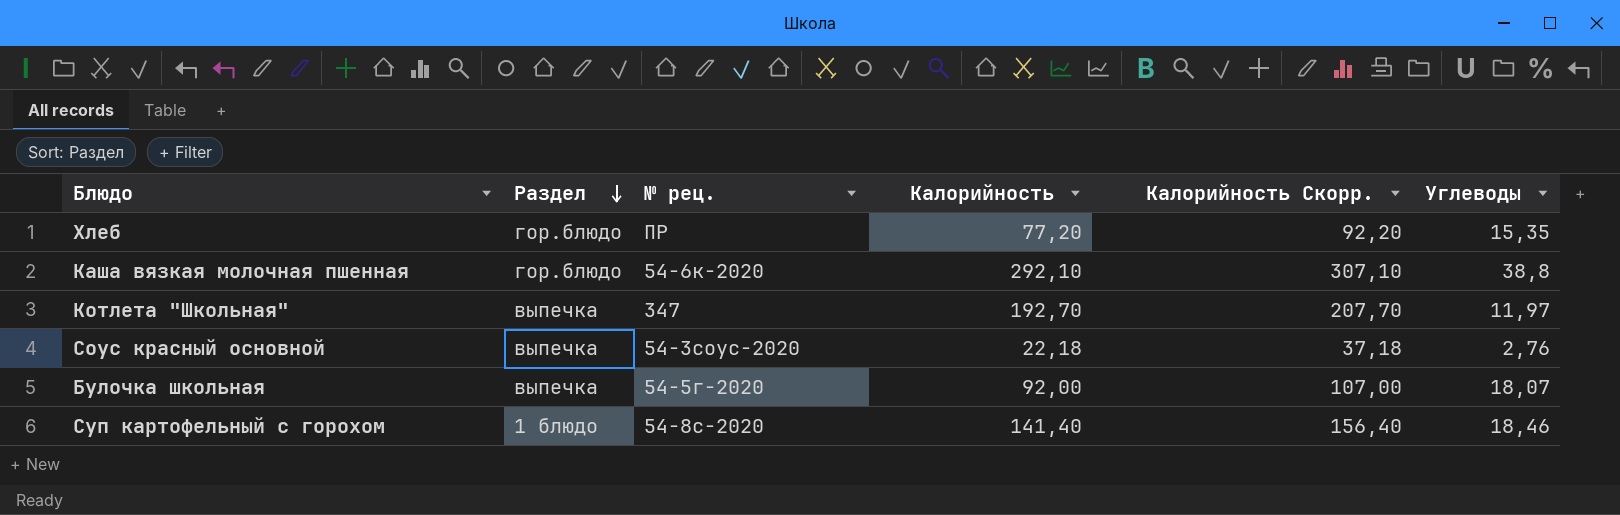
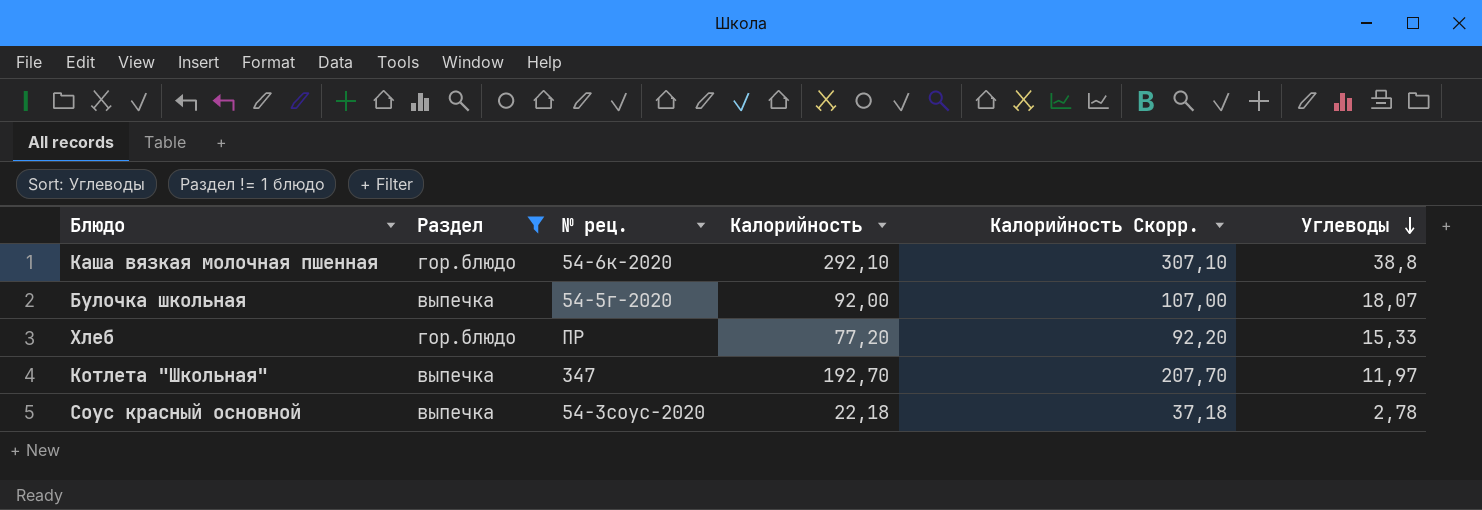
filter: none -> Раздел != 1 блюдо
row order: Раздел descending -> Углеводы descending
Хлеб | Углеводы: 15,35 -> 15,33
Соус красный основной | Углеводы: 2,76 -> 2,78

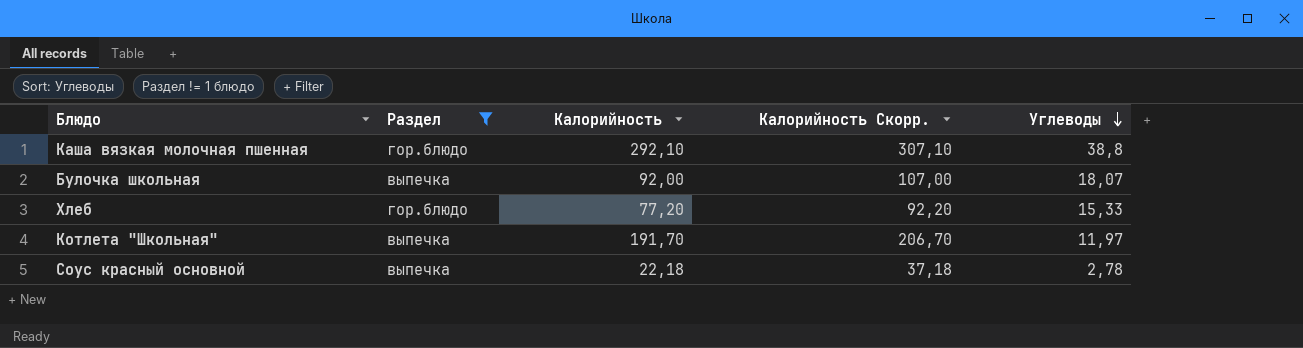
column № рец. | position: 3 -> none
Котлета "Школьная" | Калорийность: 192,70 -> 191,70
Котлета "Школьная" | Калорийность Скорр.: 207,70 -> 206,70

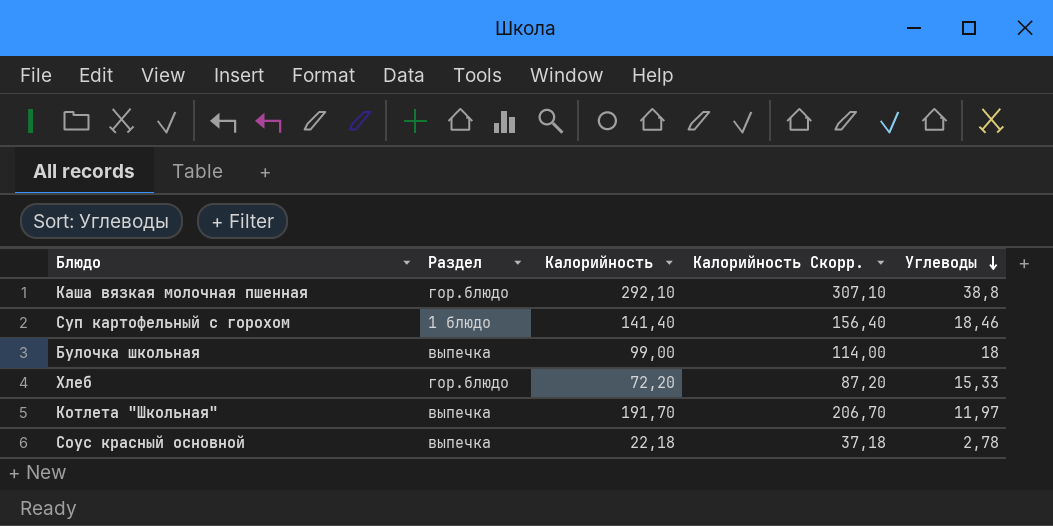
filter: Раздел != 1 блюдо -> none
Булочка школьная | Калорийность: 92,00 -> 99,00
Булочка школьная | Калорийность Скорр.: 107,00 -> 114,00
Булочка школьная | Углеводы: 18,07 -> 18
Хлеб | Калорийность: 77,20 -> 72,20
Хлеб | Калорийность Скорр.: 92,20 -> 87,20

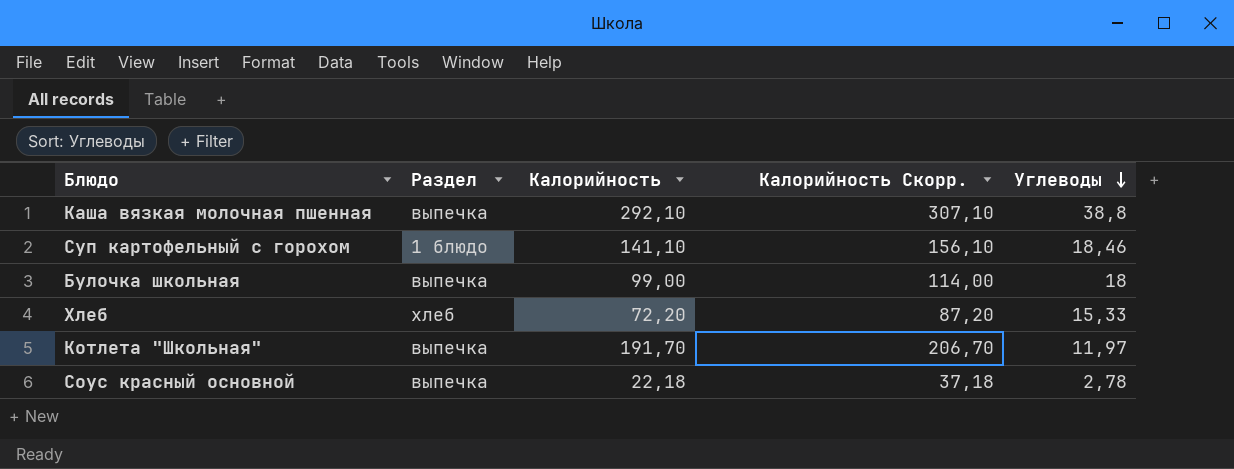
Каша вязкая молочная пшенная | Раздел: гор.блюдо -> выпечка
Суп картофельный с горохом | Калорийность: 141,40 -> 141,10
Суп картофельный с горохом | Калорийность Скорр.: 156,40 -> 156,10
Хлеб | Раздел: гор.блюдо -> хлеб

